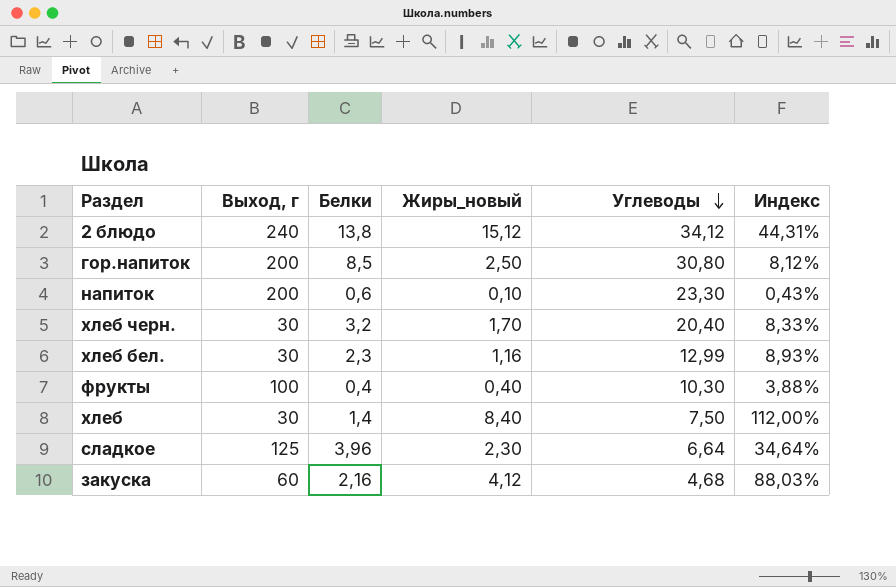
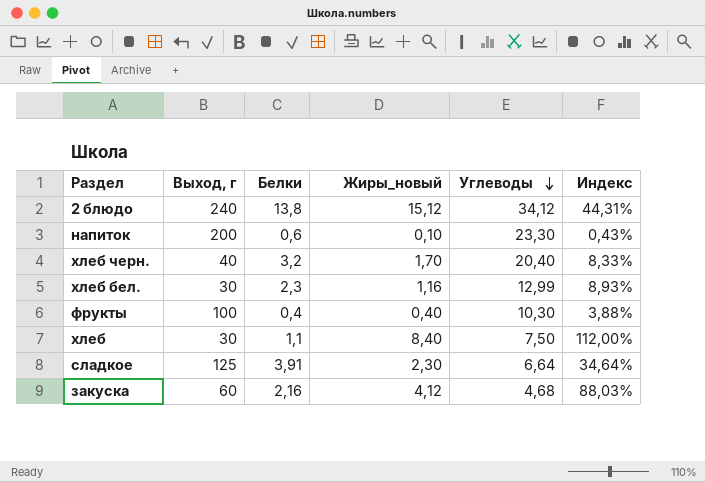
row гор.напиток: 200 | 8,5 | 2,50 | 30,80 | 8,12% -> none
хлеб черн. | Выход, г: 30 -> 40
хлеб | Белки: 1,4 -> 1,1
сладкое | Белки: 3,96 -> 3,91

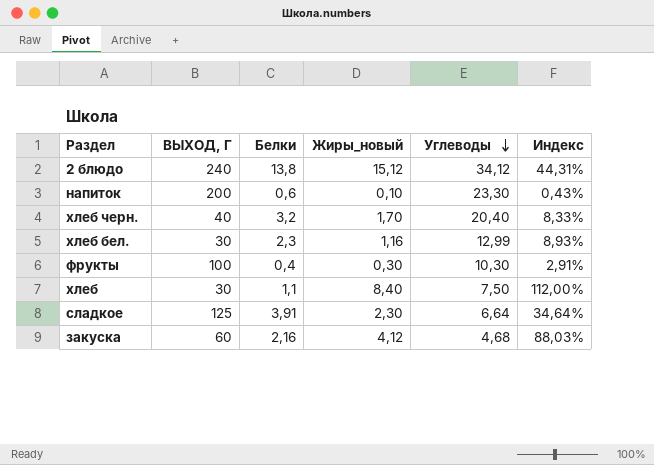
column name: Выход, г -> ВЫХОД, Г
фрукты | Жиры_новый: 0,40 -> 0,30
фрукты | Индекс: 3,88% -> 2,91%

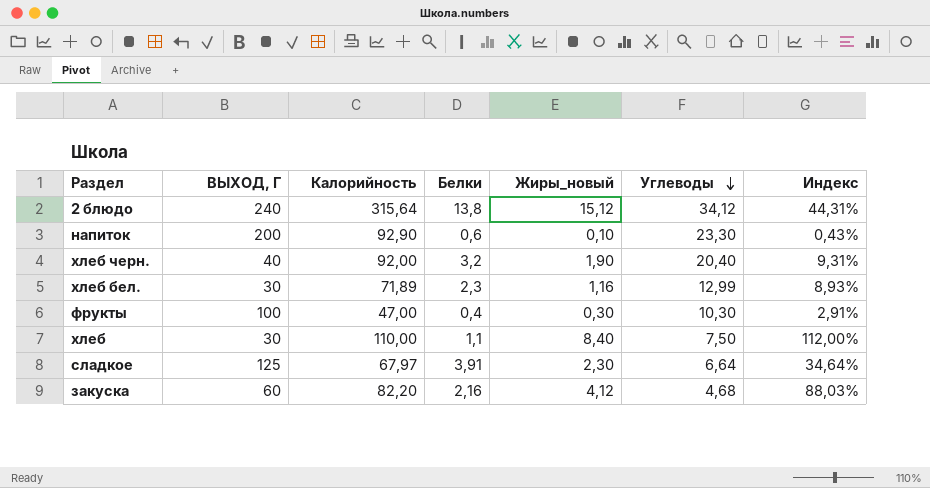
column Калорийность | position: none -> 3
хлеб черн. | Жиры_новый: 1,70 -> 1,90
хлеб черн. | Индекс: 8,33% -> 9,31%

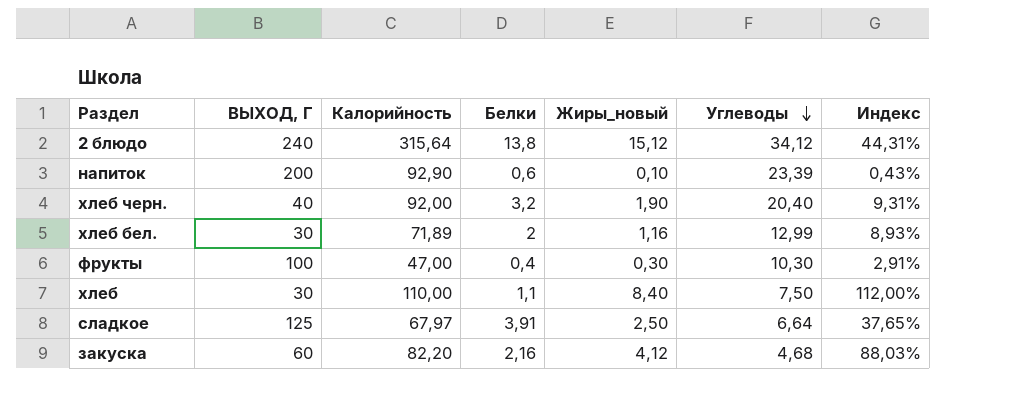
напиток | Углеводы: 23,30 -> 23,39
хлеб бел. | Белки: 2,3 -> 2
сладкое | Жиры_новый: 2,30 -> 2,50
сладкое | Индекс: 34,64% -> 37,65%

